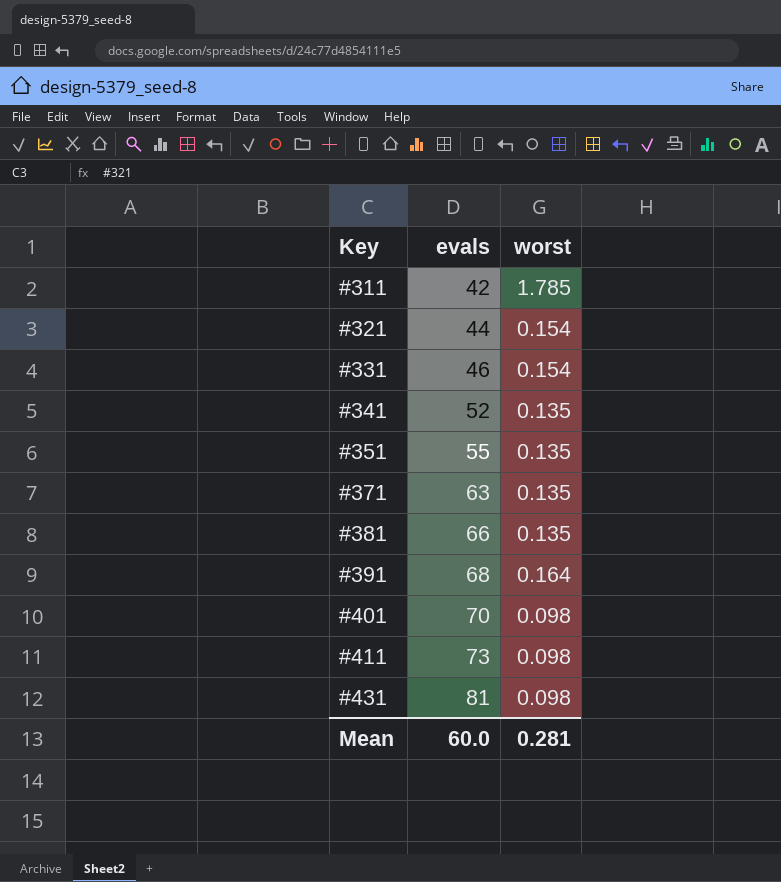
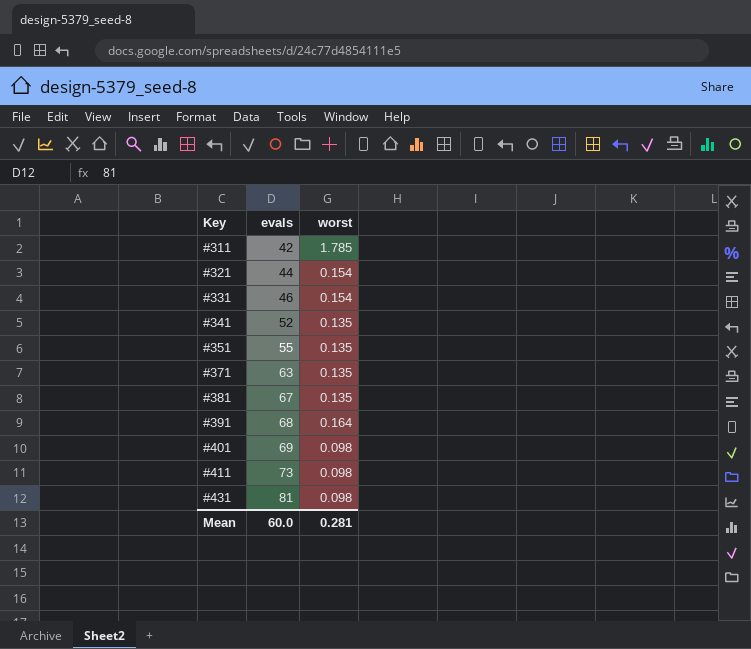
#381 | evals: 66 -> 67
#401 | evals: 70 -> 69

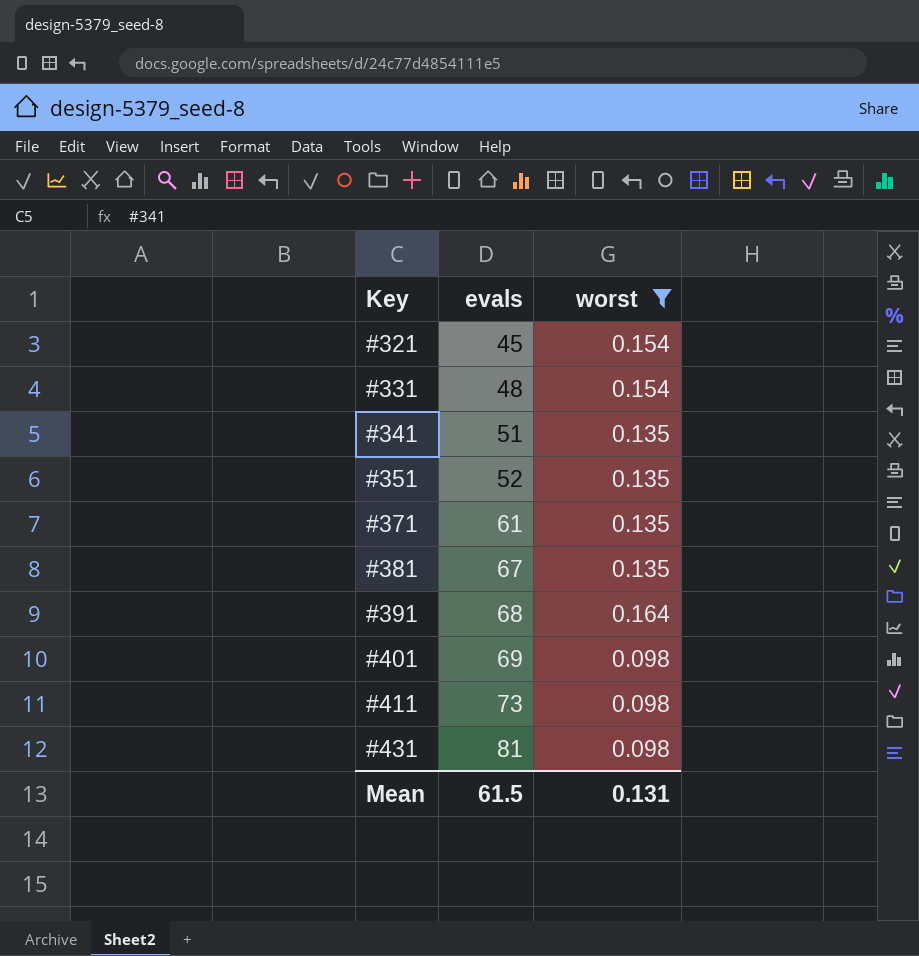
filter: none -> worst != 1.785
#321 | evals: 44 -> 45
#331 | evals: 46 -> 48
#341 | evals: 52 -> 51
#351 | evals: 55 -> 52
#371 | evals: 63 -> 61
Mean | evals: 60.0 -> 61.5
Mean | worst: 0.281 -> 0.131

